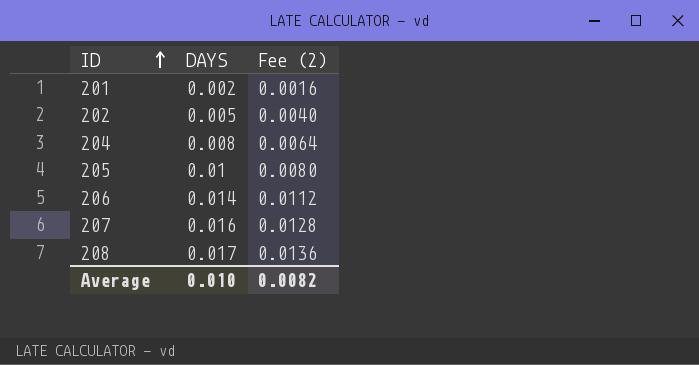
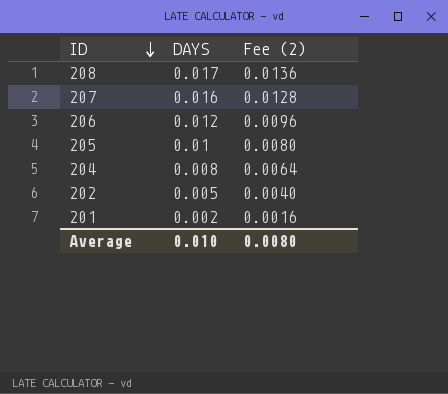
row order: ID ascending -> ID descending
206 | DAYS: 0.014 -> 0.012
206 | Fee (2): 0.0112 -> 0.0096
Average | Fee (2): 0.0082 -> 0.0080

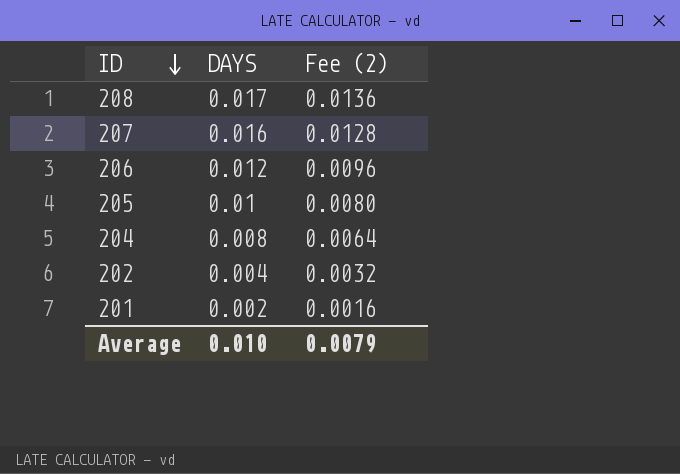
202 | DAYS: 0.005 -> 0.004
202 | Fee (2): 0.0040 -> 0.0032
Average | Fee (2): 0.0080 -> 0.0079

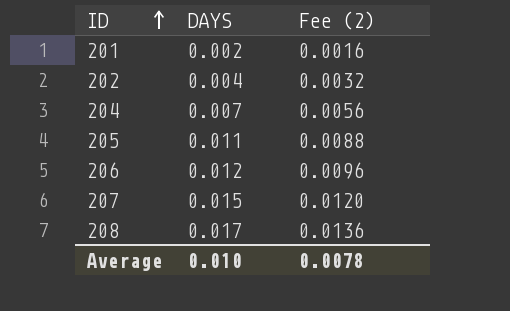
row order: ID descending -> ID ascending
204 | DAYS: 0.008 -> 0.007
204 | Fee (2): 0.0064 -> 0.0056
205 | DAYS: 0.01 -> 0.011
205 | Fee (2): 0.0080 -> 0.0088
207 | DAYS: 0.016 -> 0.015
207 | Fee (2): 0.0128 -> 0.0120
Average | Fee (2): 0.0079 -> 0.0078

